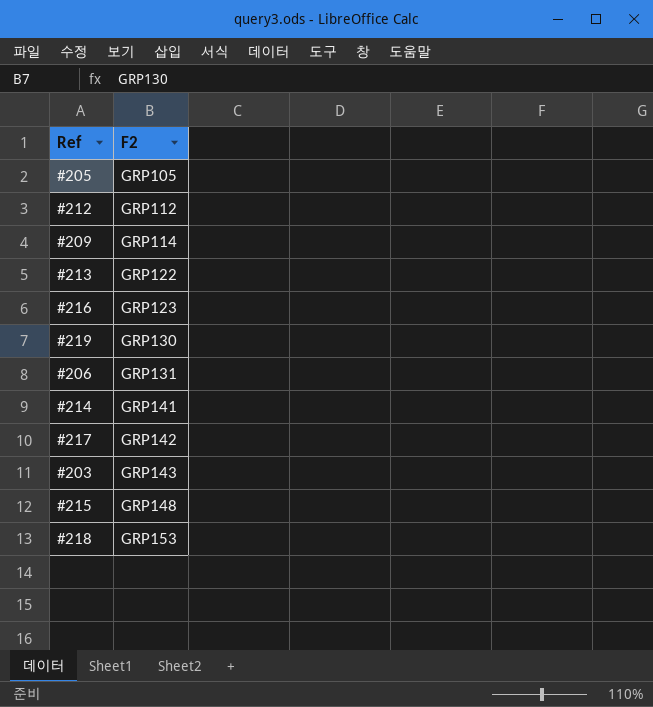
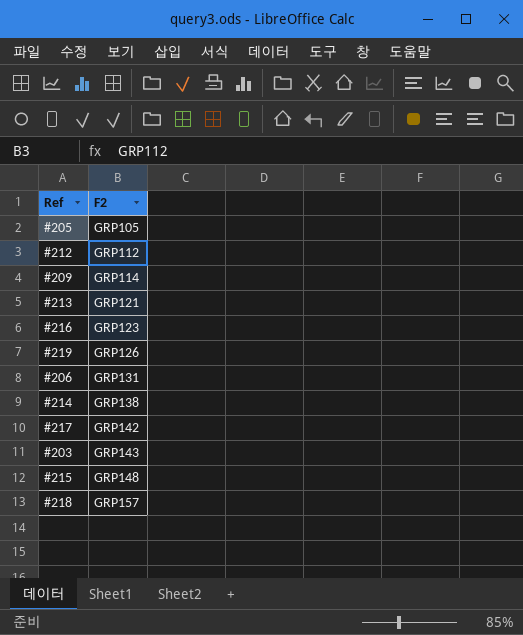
#213 | F2: GRP122 -> GRP121
#219 | F2: GRP130 -> GRP126
#214 | F2: GRP141 -> GRP138
#218 | F2: GRP153 -> GRP157

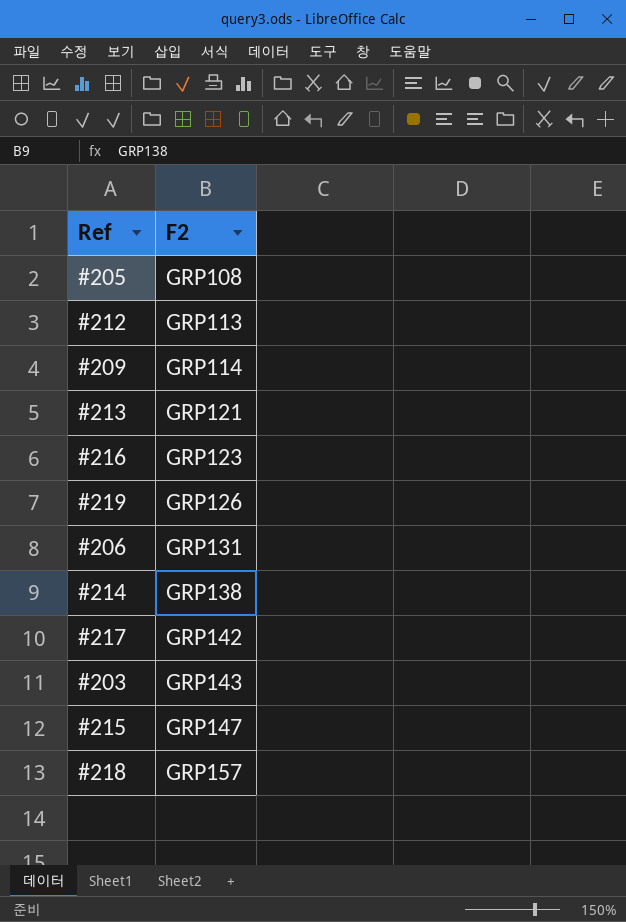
#205 | F2: GRP105 -> GRP108
#212 | F2: GRP112 -> GRP113
#215 | F2: GRP148 -> GRP147

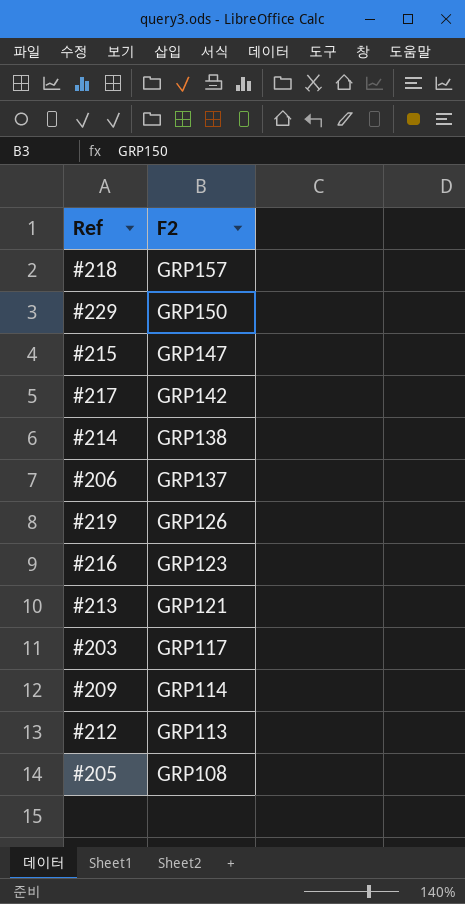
row order: F2 ascending -> F2 descending
row #229: none -> GRP150
#206 | F2: GRP131 -> GRP137
#203 | F2: GRP143 -> GRP117

